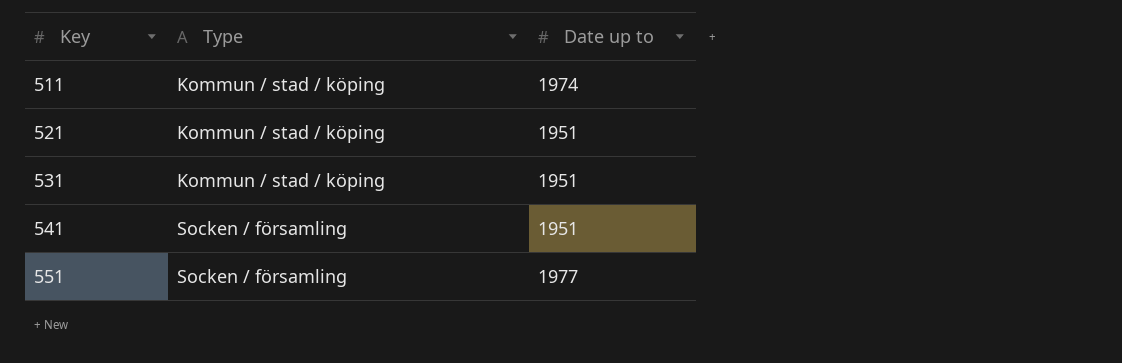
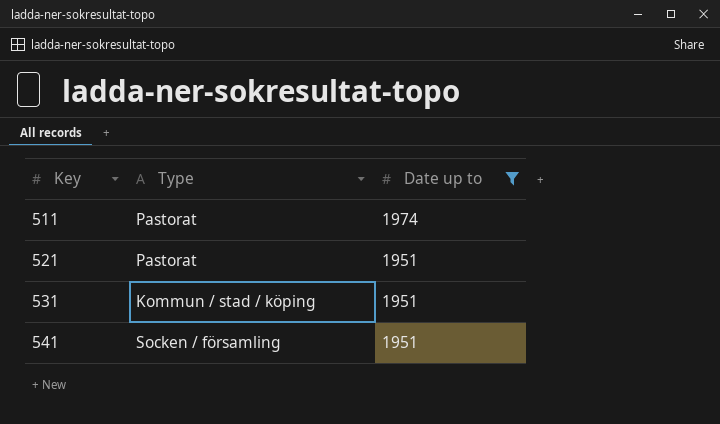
filter: none -> Date up to != 1977
511 | Type: Kommun / stad / köping -> Pastorat
521 | Type: Kommun / stad / köping -> Pastorat

